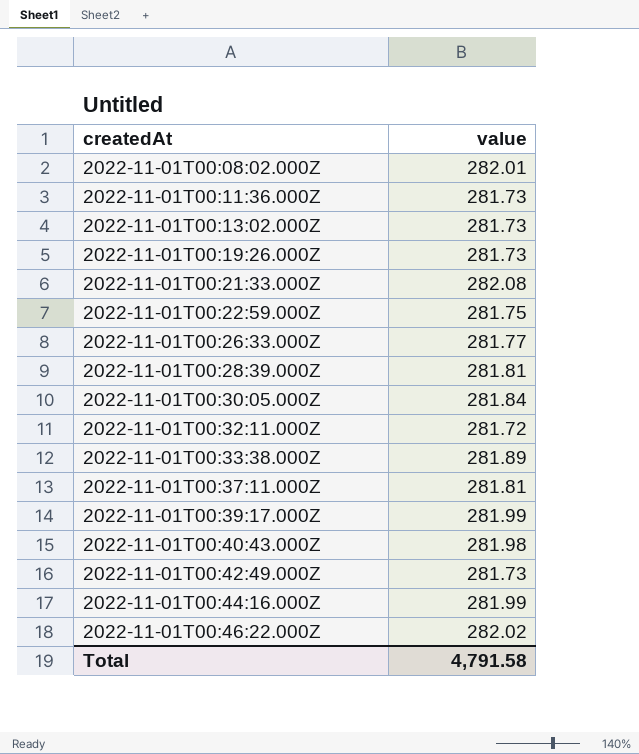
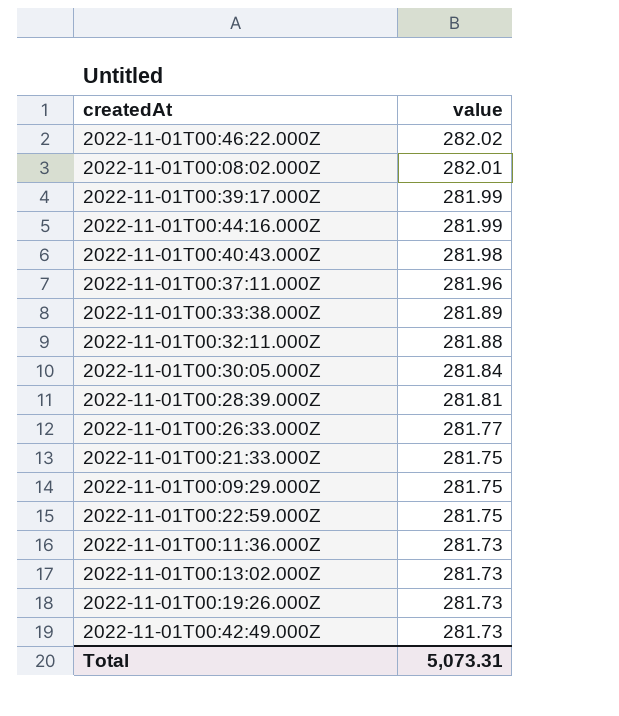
row order: createdAt ascending -> value descending
2022-11-01T00:37:11.000Z | value: 281.81 -> 281.96
2022-11-01T00:32:11.000Z | value: 281.72 -> 281.88
2022-11-01T00:21:33.000Z | value: 282.08 -> 281.75
row 2022-11-01T00:09:29.000Z: none -> 281.75
Total | value: 4,791.58 -> 5,073.31

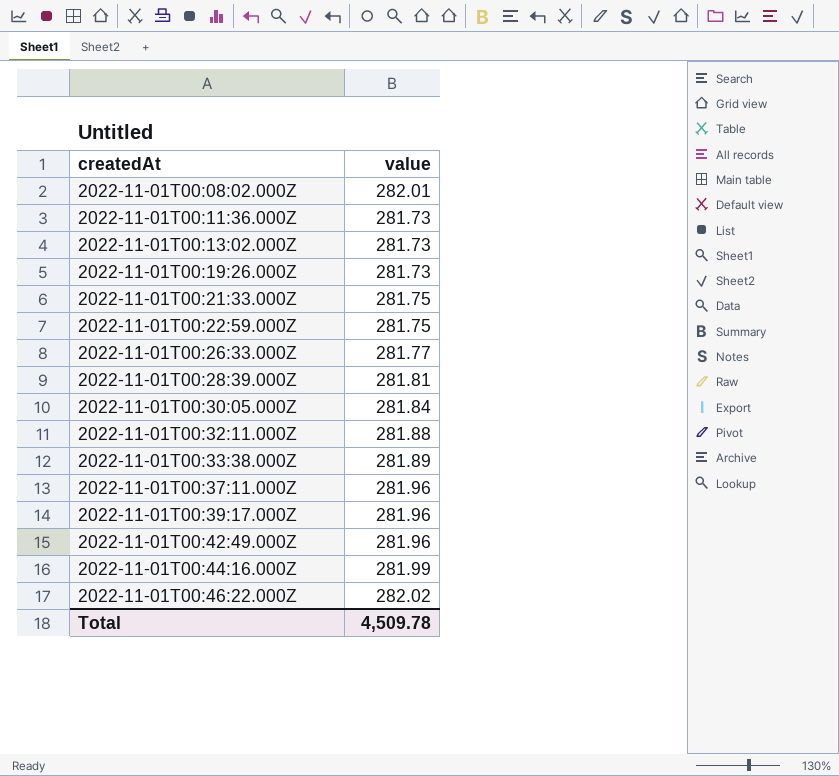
row order: value descending -> createdAt ascending
row 2022-11-01T00:40:43.000Z: 281.98 -> none
row 2022-11-01T00:09:29.000Z: 281.75 -> none
2022-11-01T00:39:17.000Z | value: 281.99 -> 281.96
2022-11-01T00:42:49.000Z | value: 281.73 -> 281.96
Total | value: 5,073.31 -> 4,509.78

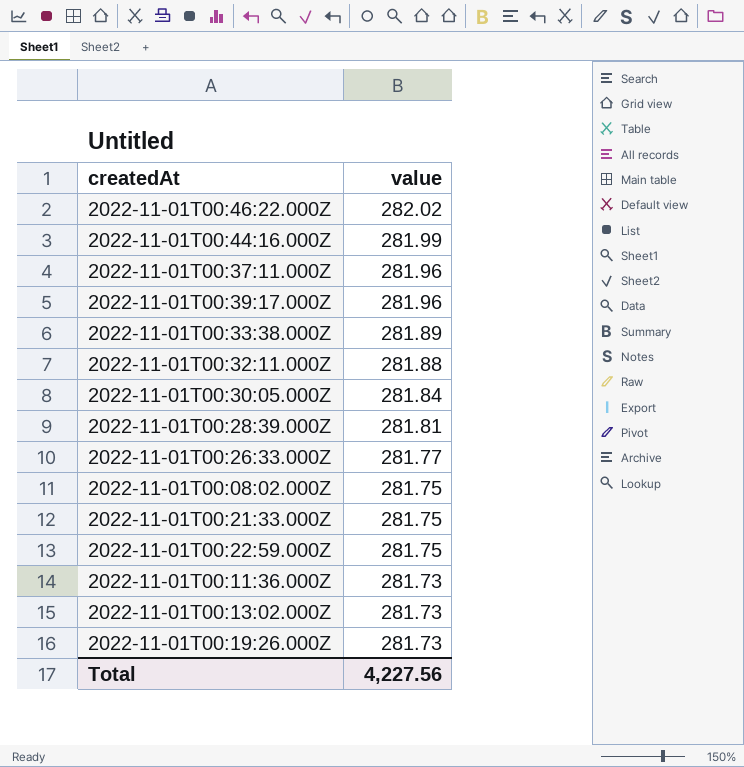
row order: createdAt ascending -> value descending
row 2022-11-01T00:42:49.000Z: 281.96 -> none
2022-11-01T00:08:02.000Z | value: 282.01 -> 281.75
Total | value: 4,509.78 -> 4,227.56

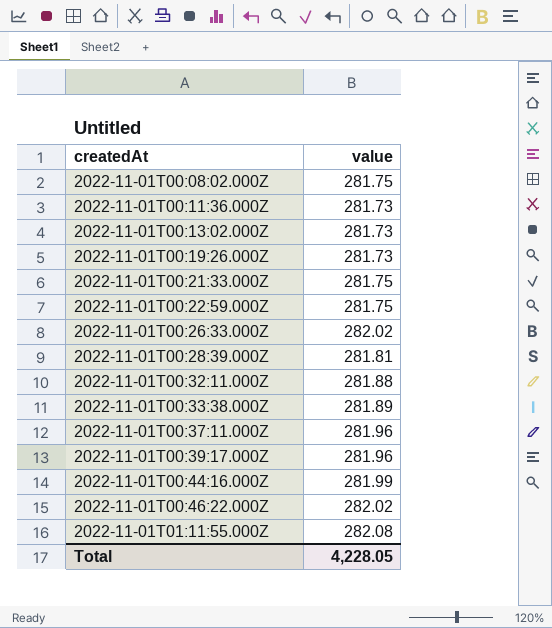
row order: value descending -> createdAt ascending
row 2022-11-01T00:30:05.000Z: 281.84 -> none
2022-11-01T00:26:33.000Z | value: 281.77 -> 282.02
row 2022-11-01T01:11:55.000Z: none -> 282.08
Total | value: 4,227.56 -> 4,228.05

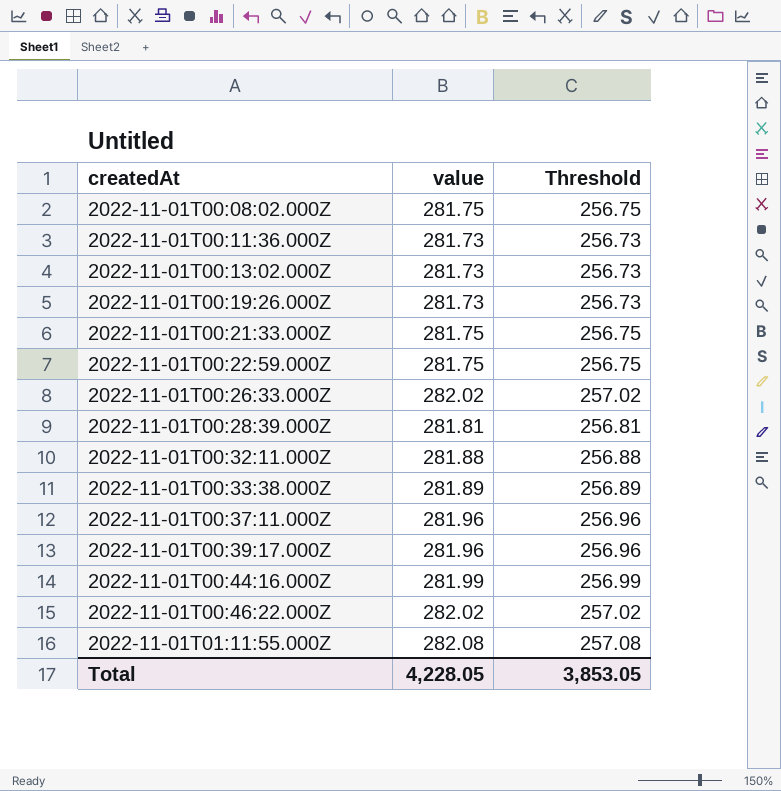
column Threshold | formula: none -> [value] - 25

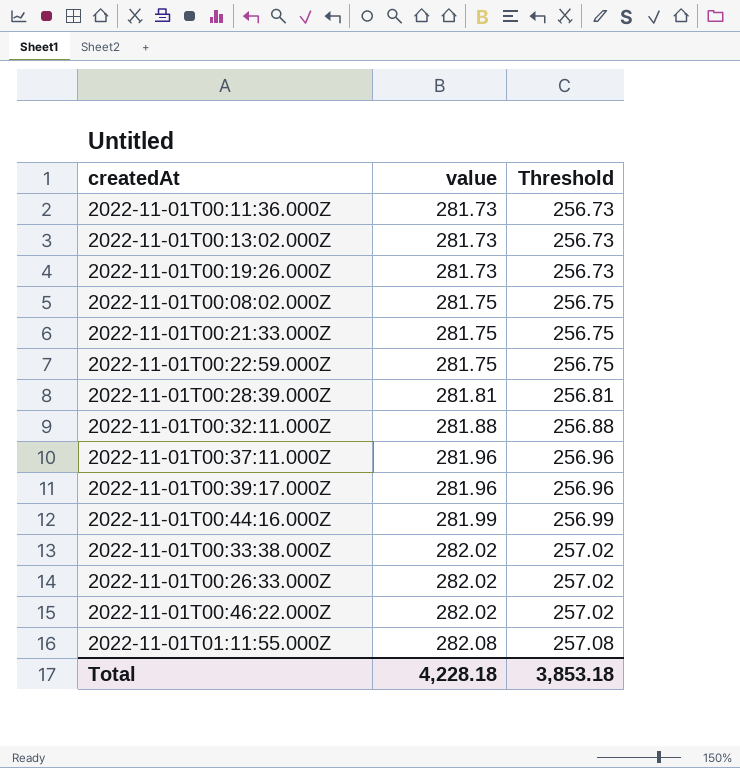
row order: createdAt ascending -> value ascending
2022-11-01T00:33:38.000Z | value: 281.89 -> 282.02
2022-11-01T00:33:38.000Z | Threshold: 256.89 -> 257.02
Total | value: 4,228.05 -> 4,228.18
Total | Threshold: 3,853.05 -> 3,853.18

